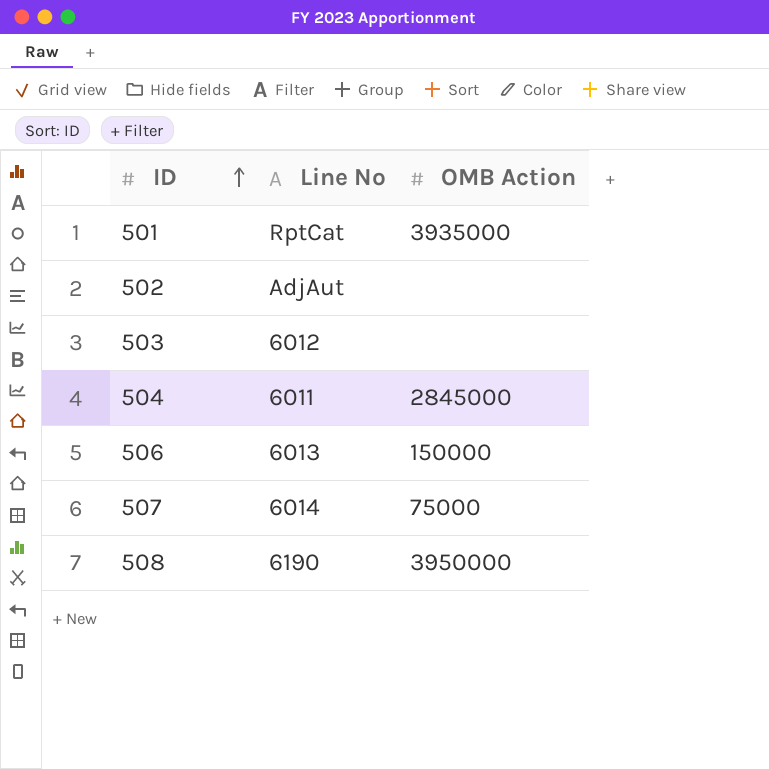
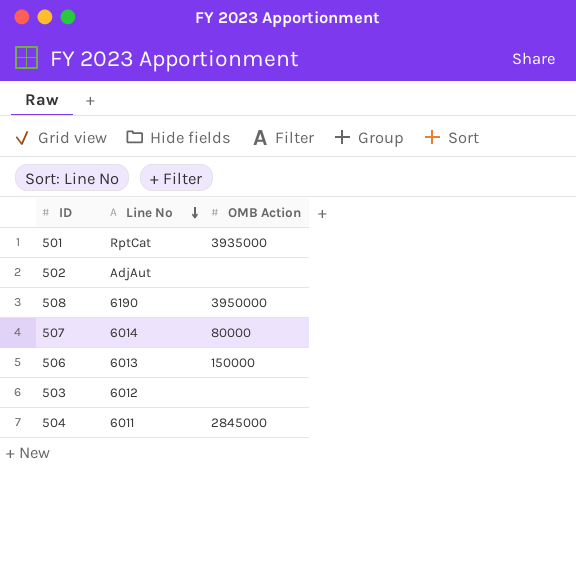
row order: ID ascending -> Line No descending
507 | OMB Action: 75000 -> 80000

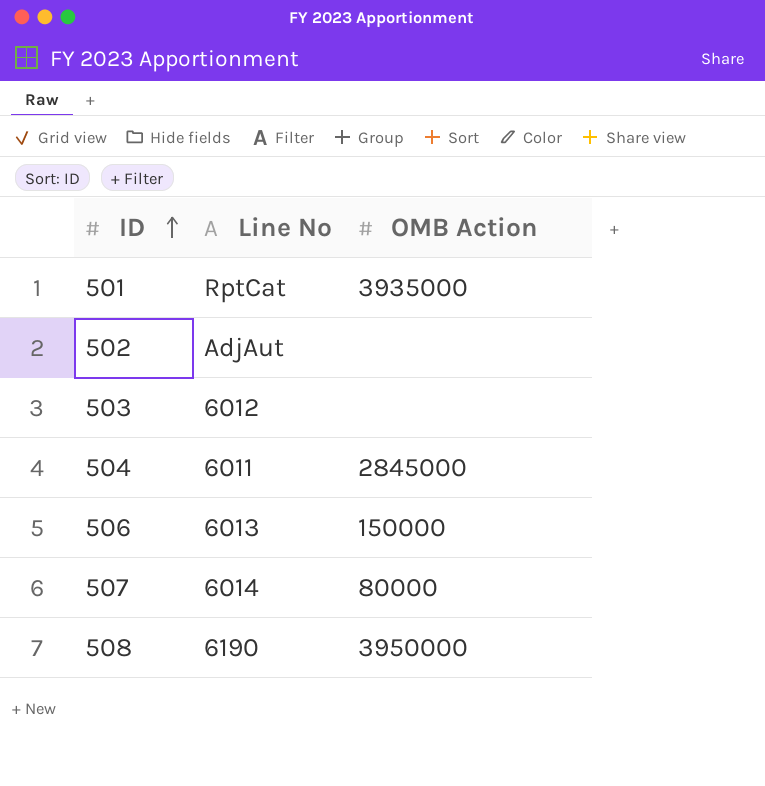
row order: Line No descending -> ID ascending

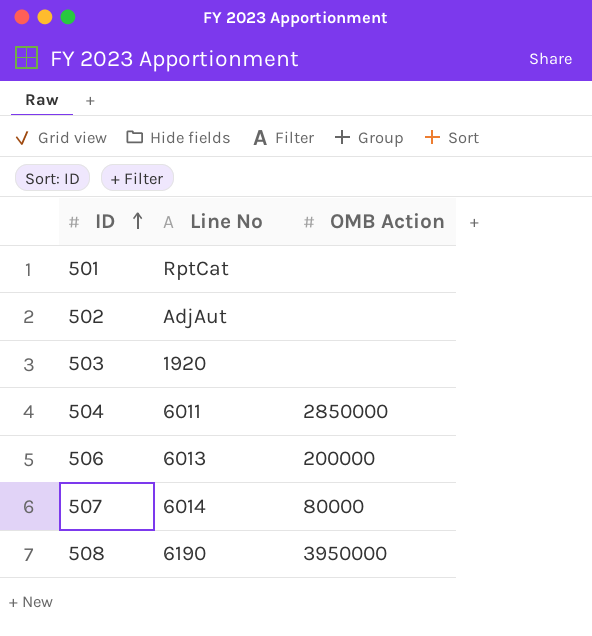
501 | OMB Action: 3935000 -> none
503 | Line No: 6012 -> 1920
504 | OMB Action: 2845000 -> 2850000
506 | OMB Action: 150000 -> 200000

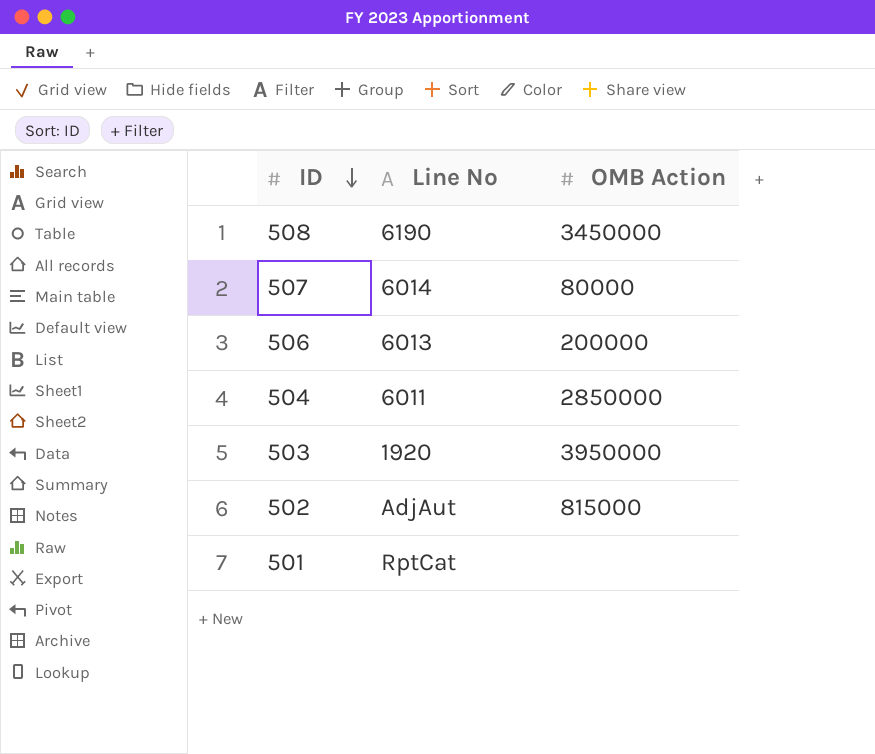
row order: ID ascending -> ID descending
508 | OMB Action: 3950000 -> 3450000
503 | OMB Action: none -> 3950000
502 | OMB Action: none -> 815000

